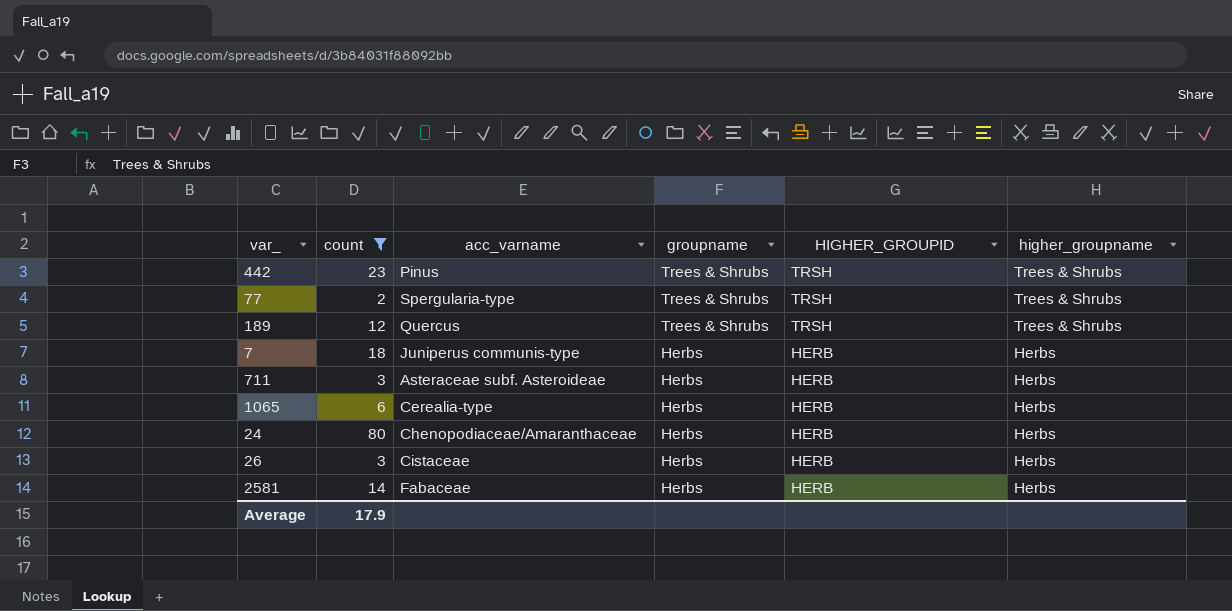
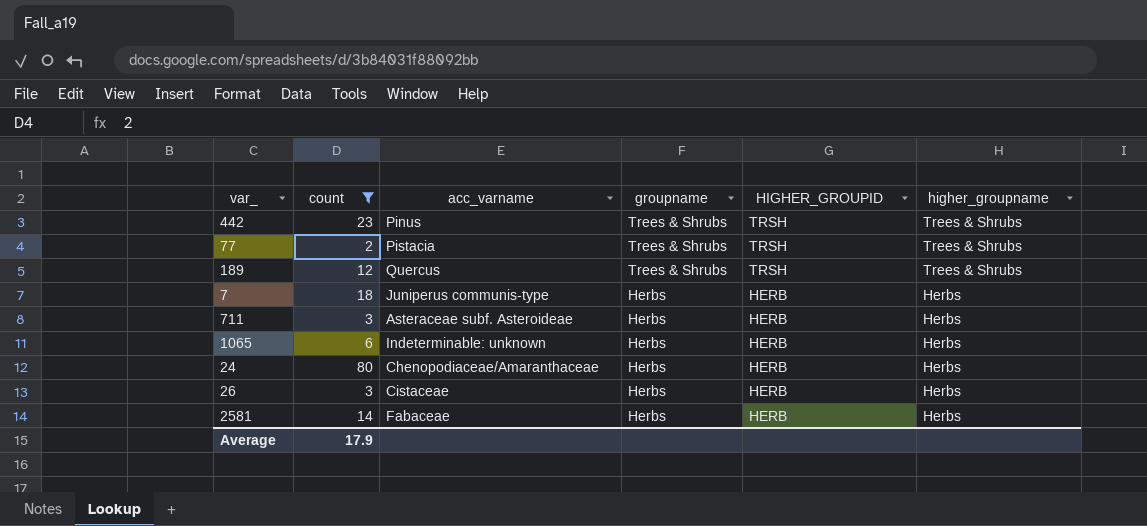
77 | acc_varname: Spergularia-type -> Pistacia
1065 | acc_varname: Cerealia-type -> Indeterminable: unknown

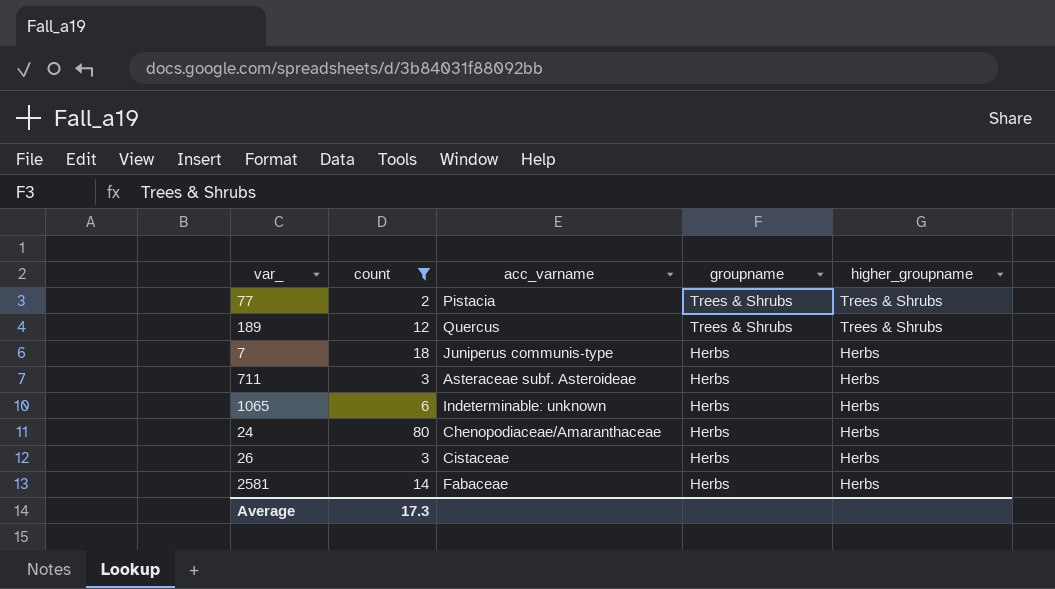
column HIGHER_GROUPID | position: 5 -> none
row 442: 23 | Pinus | Trees & Shrubs | TRSH | Trees & Shrubs -> none
Average | count: 17.9 -> 17.3

